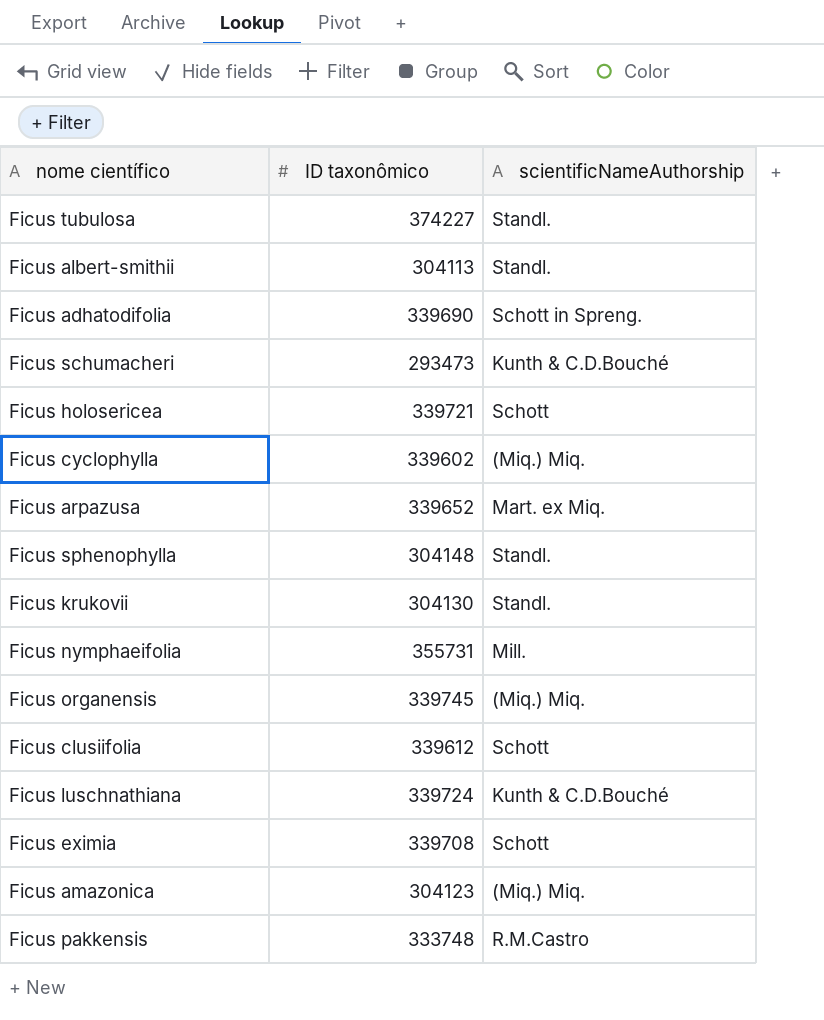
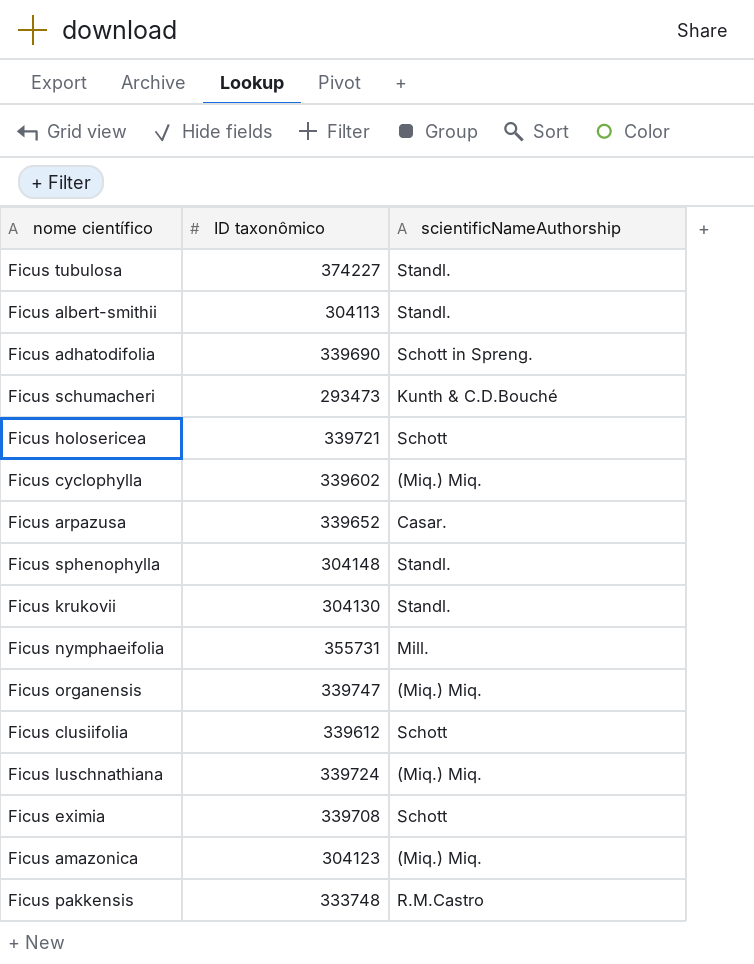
Ficus arpazusa | scientificNameAuthorship: Mart. ex Miq. -> Casar.
Ficus organensis | ID taxonômico: 339745 -> 339747
Ficus luschnathiana | scientificNameAuthorship: Kunth & C.D.Bouché -> (Miq.) Miq.

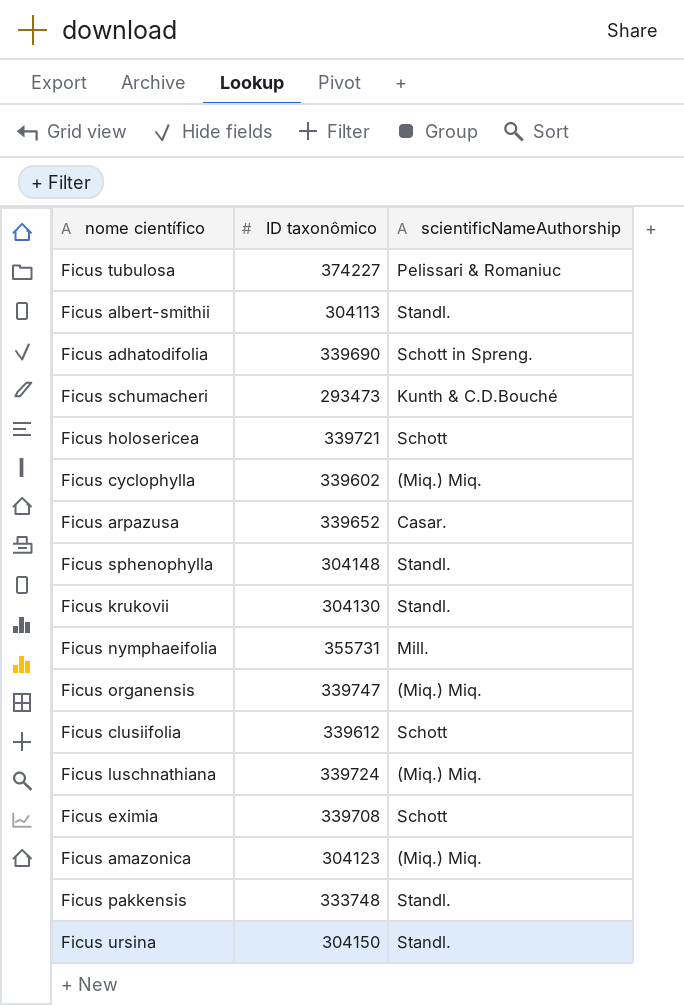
Ficus tubulosa | scientificNameAuthorship: Standl. -> Pelissari & Romaniuc
Ficus pakkensis | scientificNameAuthorship: R.M.Castro -> Standl.
row Ficus ursina: none -> 304150 | Standl.

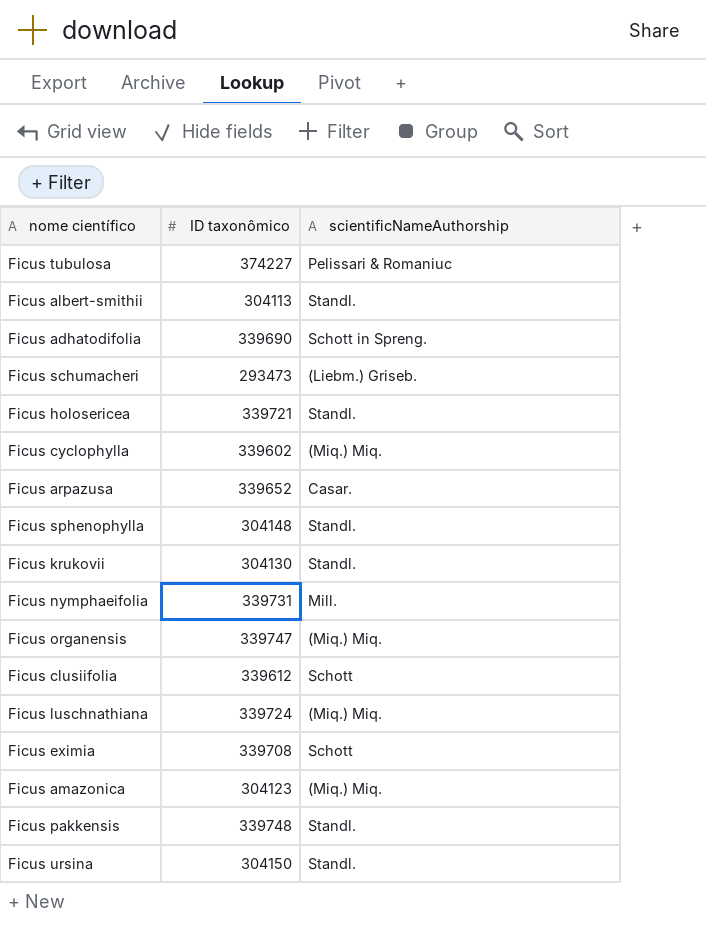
Ficus schumacheri | scientificNameAuthorship: Kunth & C.D.Bouché -> (Liebm.) Griseb.
Ficus holosericea | scientificNameAuthorship: Schott -> Standl.
Ficus nymphaeifolia | ID taxonômico: 355731 -> 339731
Ficus pakkensis | ID taxonômico: 333748 -> 339748

